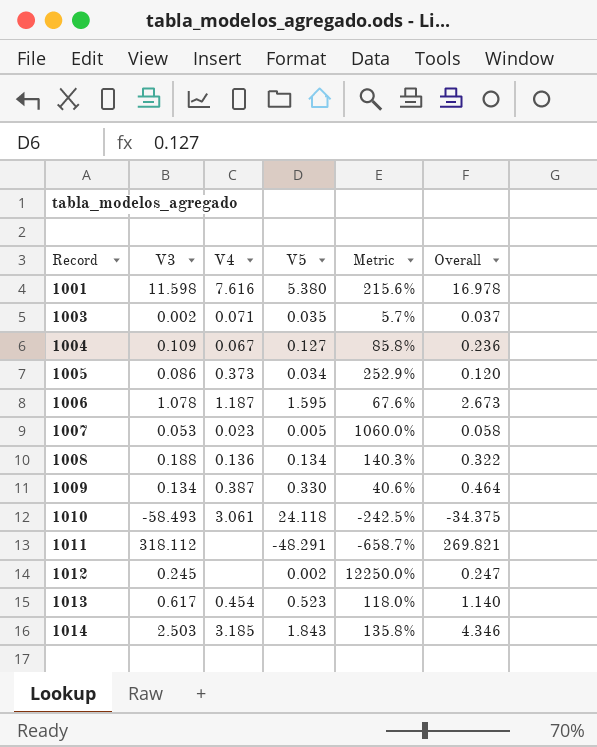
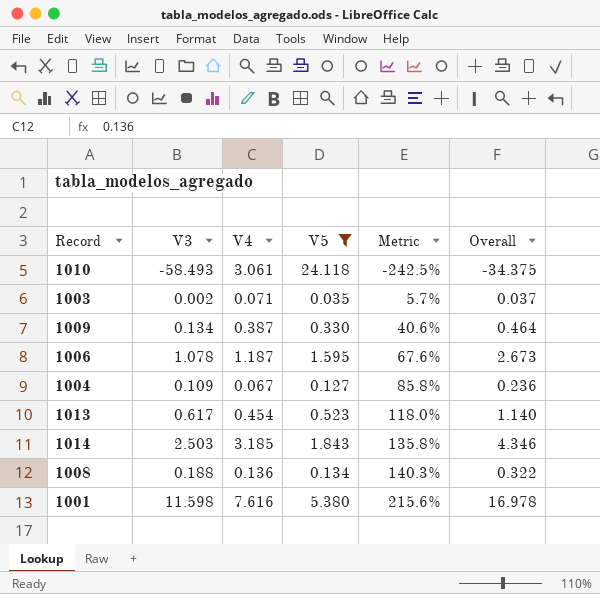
filter: none -> V5 >= 0.035
row order: Record ascending -> Metric ascending

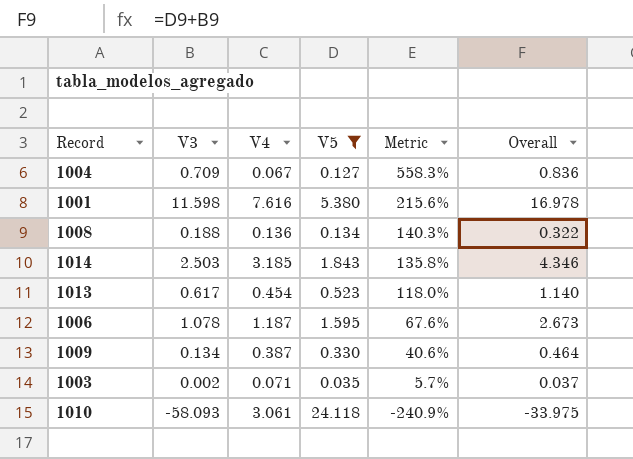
row order: Metric ascending -> Metric descending
1004 | V3: 0.109 -> 0.709
1004 | Metric: 85.8% -> 558.3%
1004 | Overall: 0.236 -> 0.836
1010 | V3: -58.493 -> -58.093
1010 | Metric: -242.5% -> -240.9%
1010 | Overall: -34.375 -> -33.975

